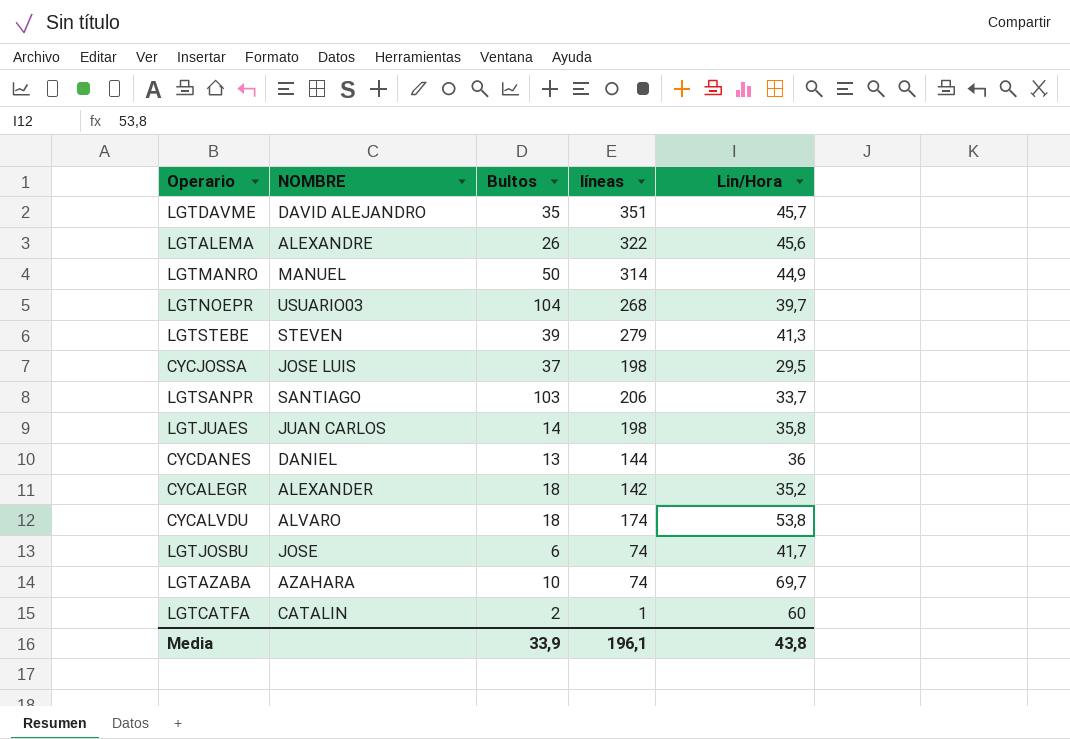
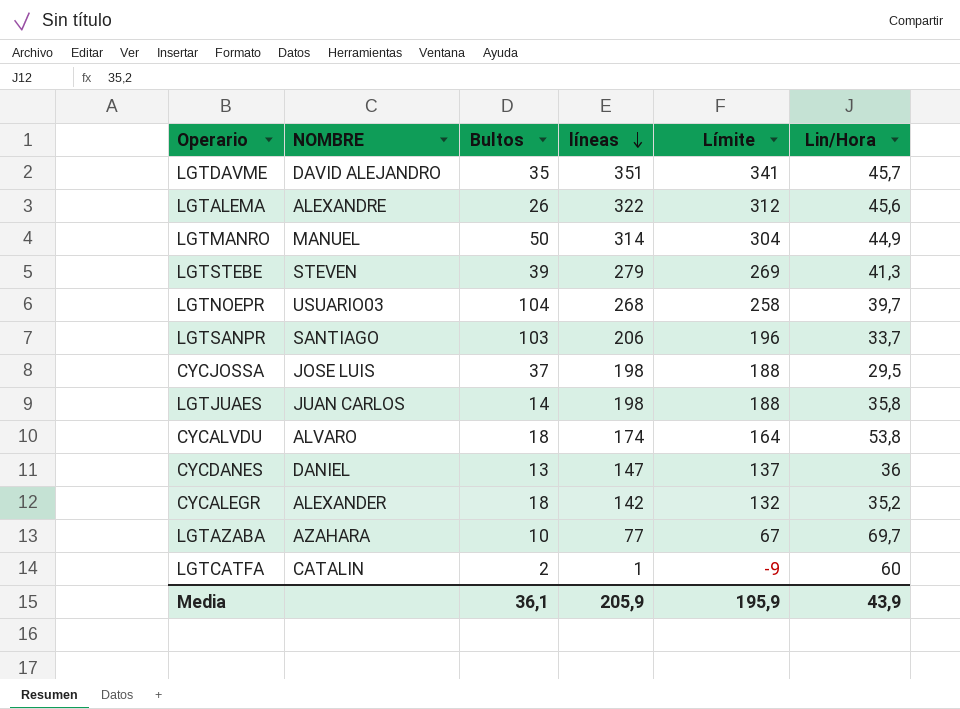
row order: none -> líneas descending
column Límite | formula: none -> [líneas] - 10
row LGTJOSBU: JOSE | 6 | 74 | 41,7 -> none
CYCDANES | líneas: 144 -> 147
LGTAZABA | líneas: 74 -> 77
Media | Bultos: 33,9 -> 36,1
Media | líneas: 196,1 -> 205,9
Media | Lin/Hora: 43,8 -> 43,9

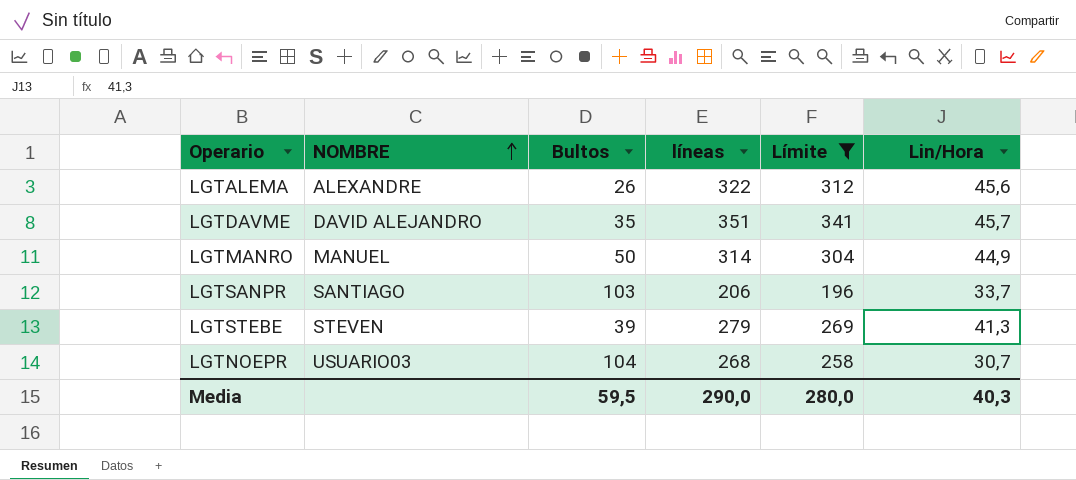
filter: none -> Límite >= 196
row order: líneas descending -> NOMBRE ascending
LGTNOEPR | Lin/Hora: 39,7 -> 30,7
Media | Bultos: 36,1 -> 59,5
Media | líneas: 205,9 -> 290,0
Media | Límite: 195,9 -> 280,0
Media | Lin/Hora: 43,9 -> 40,3

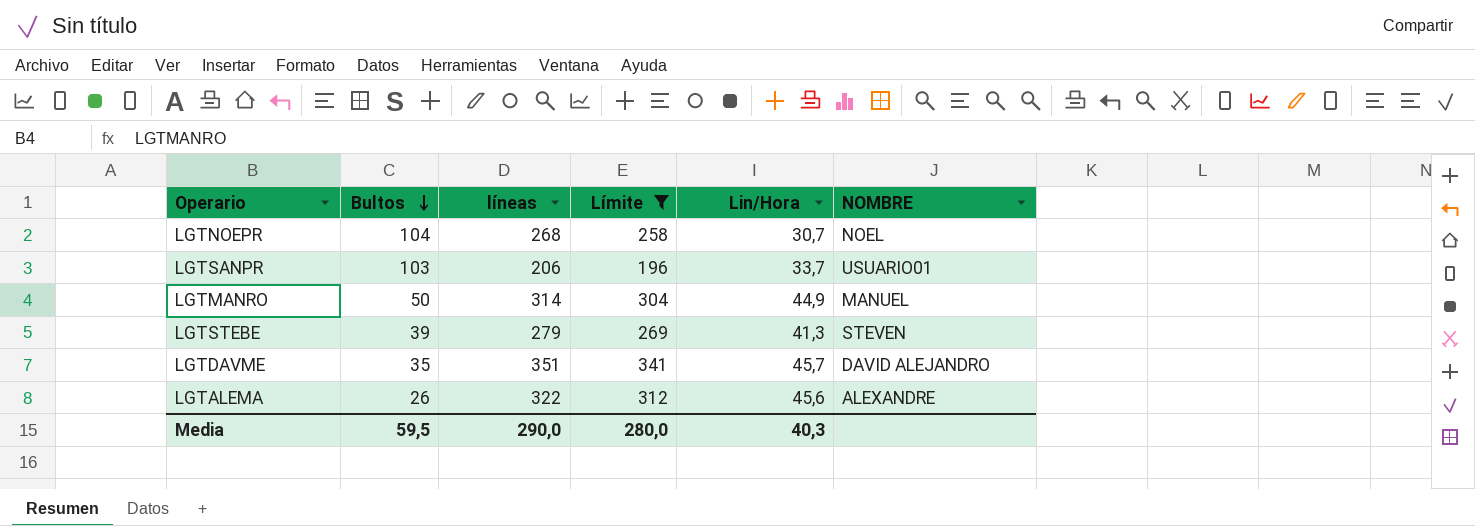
row order: NOMBRE ascending -> Bultos descending
column NOMBRE | position: 2 -> 6
LGTNOEPR | NOMBRE: USUARIO03 -> NOEL
LGTSANPR | NOMBRE: SANTIAGO -> USUARIO01

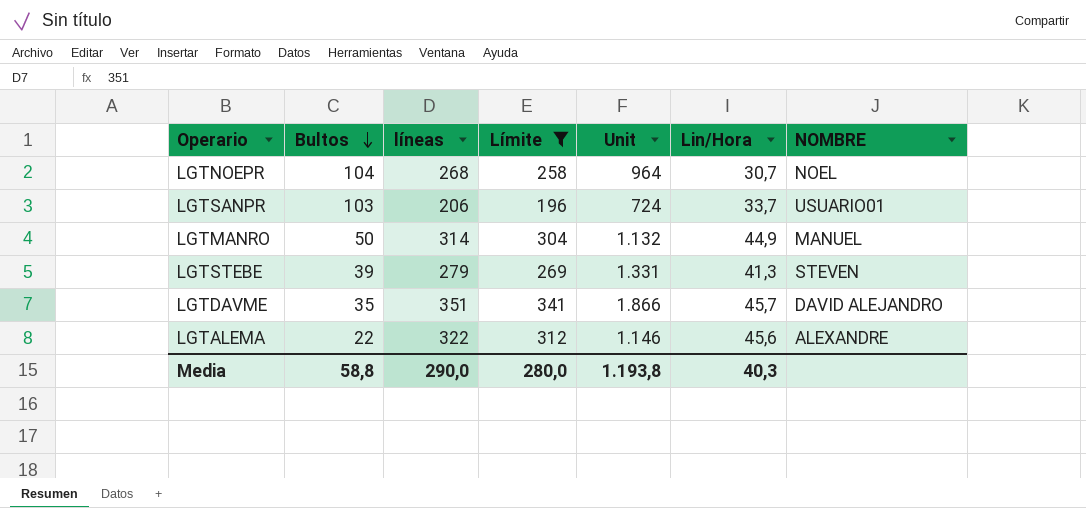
column Unit | position: none -> 5
LGTALEMA | Bultos: 26 -> 22
Media | Bultos: 59,5 -> 58,8

